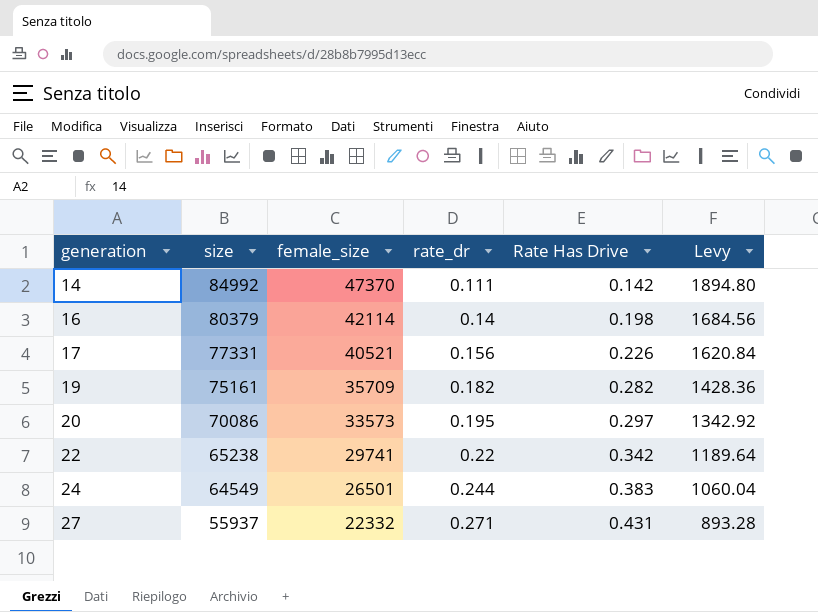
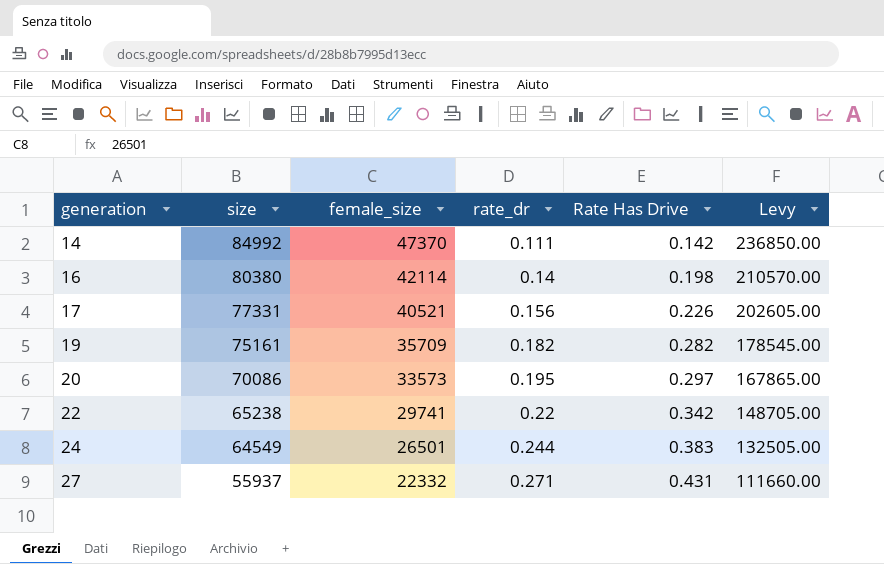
column Levy | formula: [female_size] * 0.04 -> [female_size] * 5
16 | size: 80379 -> 80380

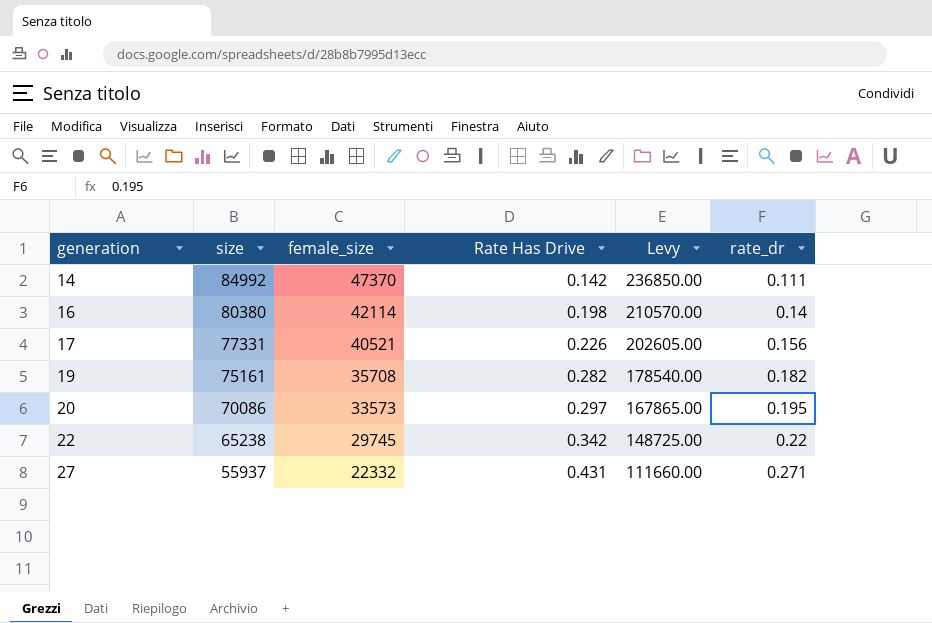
column rate_dr | position: 4 -> 6
row 24: 64549 | 26501 | 0.244 | 0.383 | 132505.00 -> none
19 | female_size: 35709 -> 35708
19 | Levy: 178545.00 -> 178540.00
22 | female_size: 29741 -> 29745
22 | Levy: 148705.00 -> 148725.00

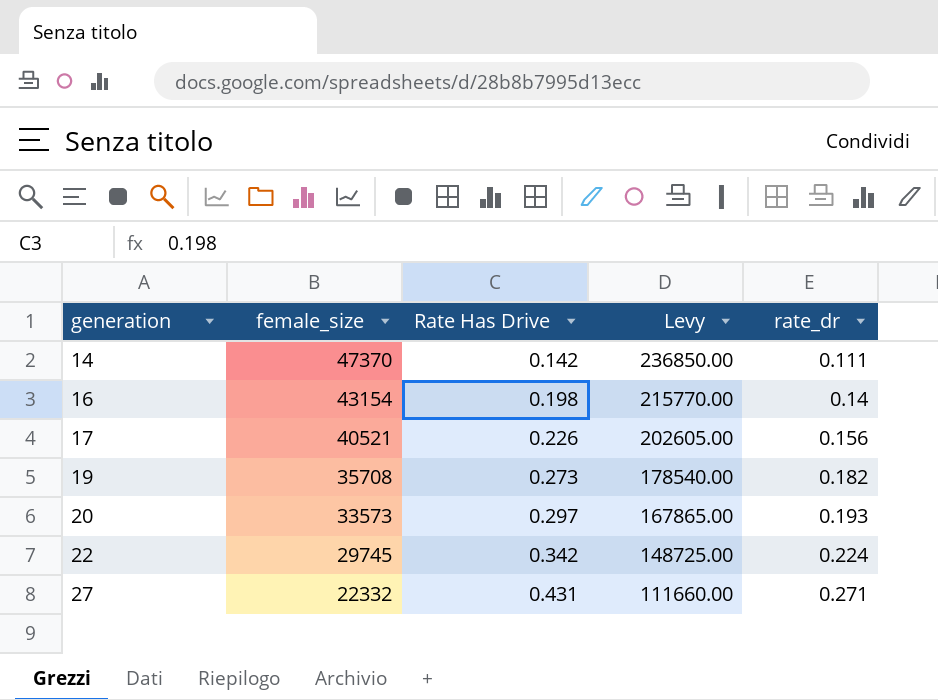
column size | position: 2 -> none
16 | female_size: 42114 -> 43154
16 | Levy: 210570.00 -> 215770.00
19 | Rate Has Drive: 0.282 -> 0.273
20 | rate_dr: 0.195 -> 0.193
22 | rate_dr: 0.22 -> 0.224

